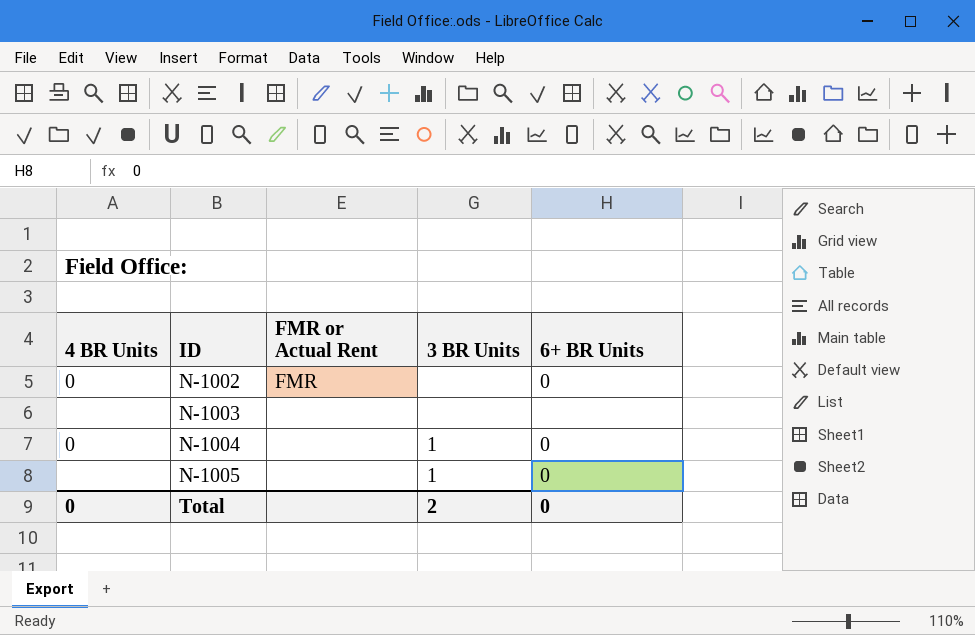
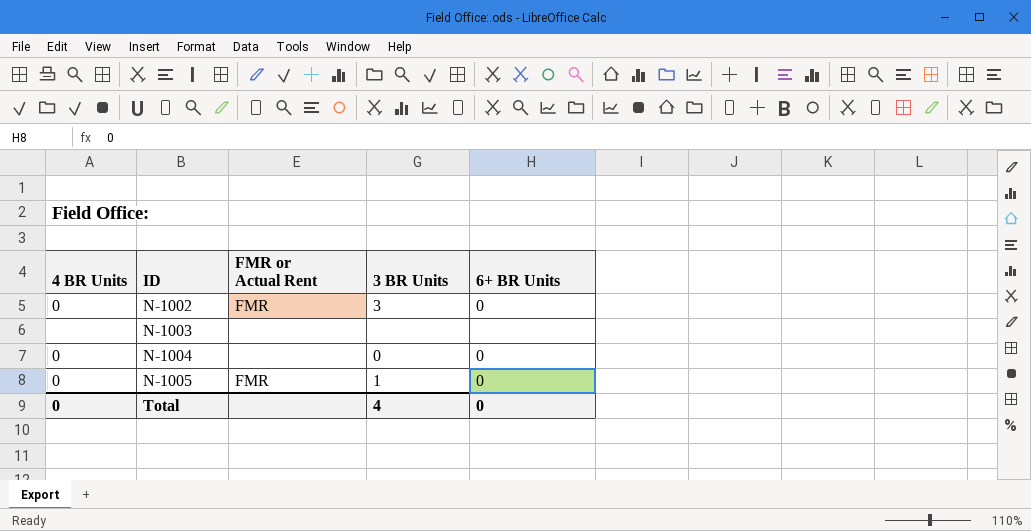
N-1002 | 3 BR Units: none -> 3
N-1004 | 3 BR Units: 1 -> 0
N-1005 | 4 BR Units: none -> 0
N-1005 | FMR or Actual Rent: none -> FMR
Total | 3 BR Units: 2 -> 4

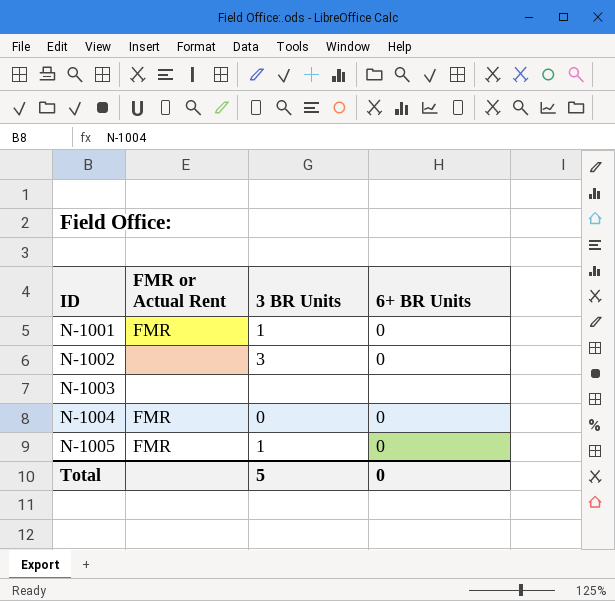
column 4 BR Units | position: 1 -> none
row N-1001: none -> FMR | 1 | 0
N-1002 | FMR or Actual Rent: FMR -> none
N-1004 | FMR or Actual Rent: none -> FMR
Total | 3 BR Units: 4 -> 5

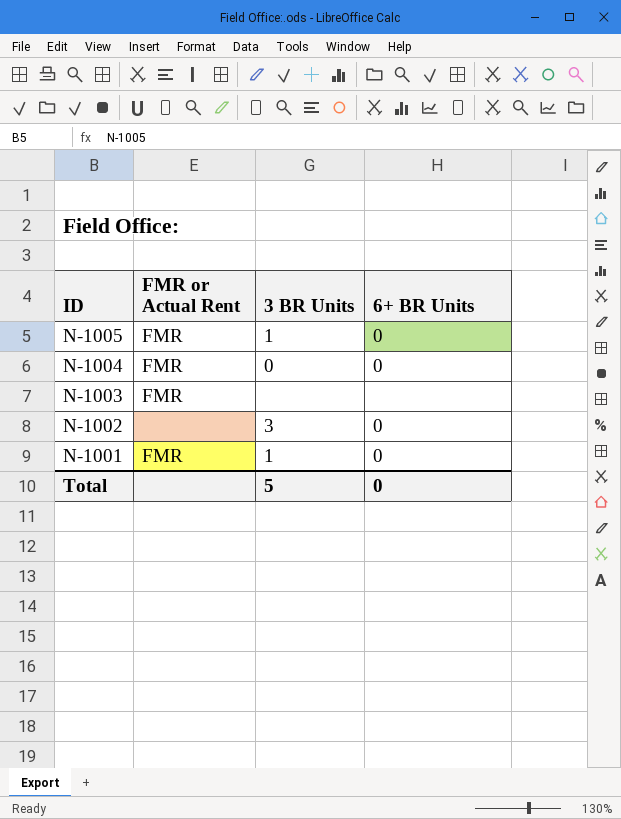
row order: ID ascending -> ID descending
N-1003 | FMR or Actual Rent: none -> FMR

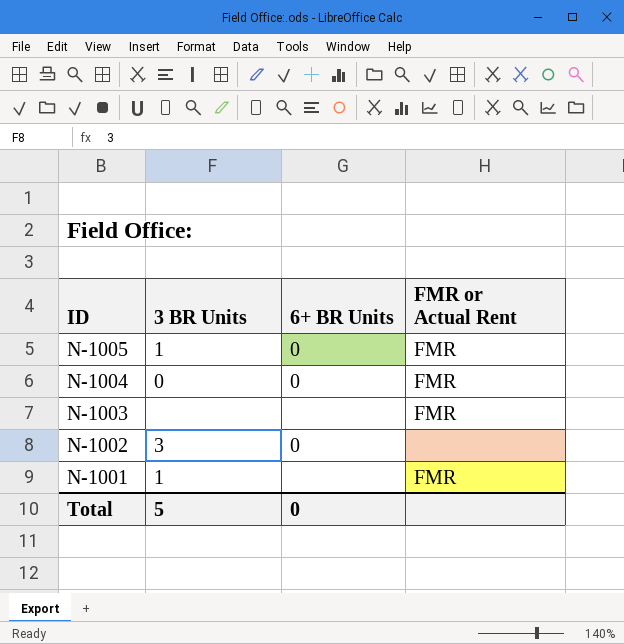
column FMR or Actual Rent | position: 2 -> 4
N-1001 | 6+ BR Units: 0 -> none

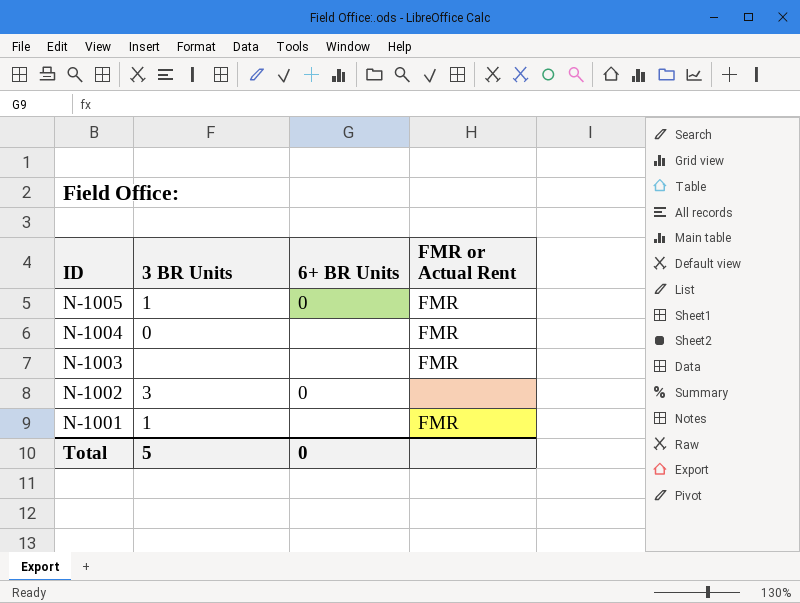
N-1004 | 6+ BR Units: 0 -> none

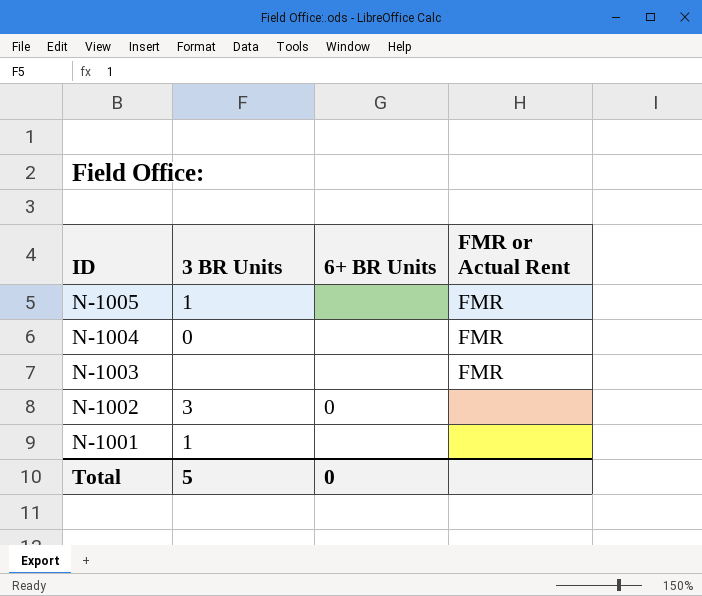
N-1005 | 6+ BR Units: 0 -> none
N-1001 | FMR or Actual Rent: FMR -> none

